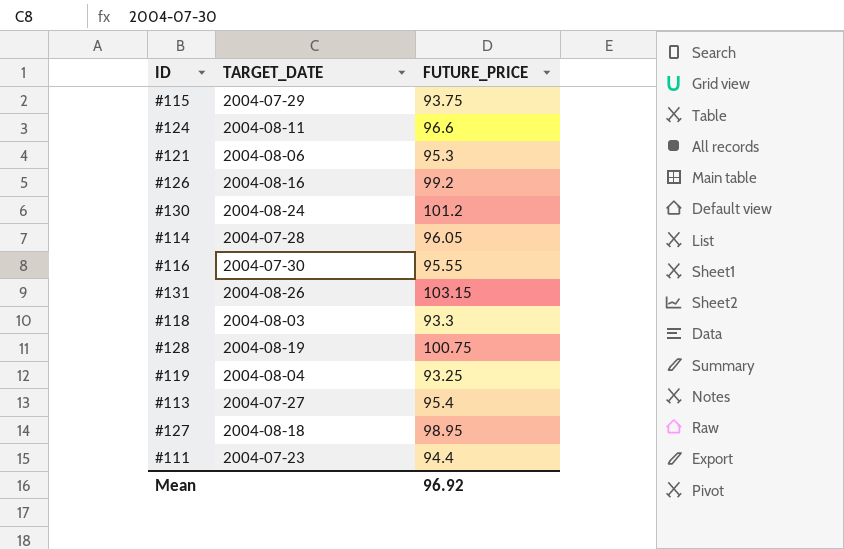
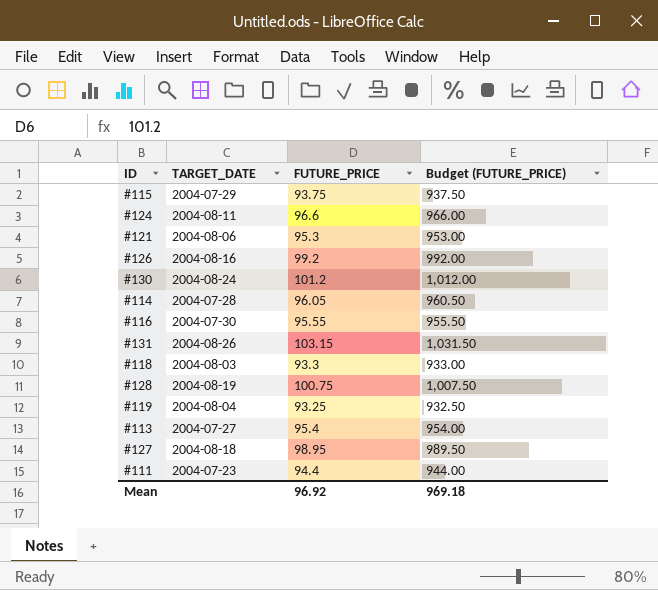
column Budget (FUTURE_PRICE) | formula: none -> [FUTURE_PRICE] * 10

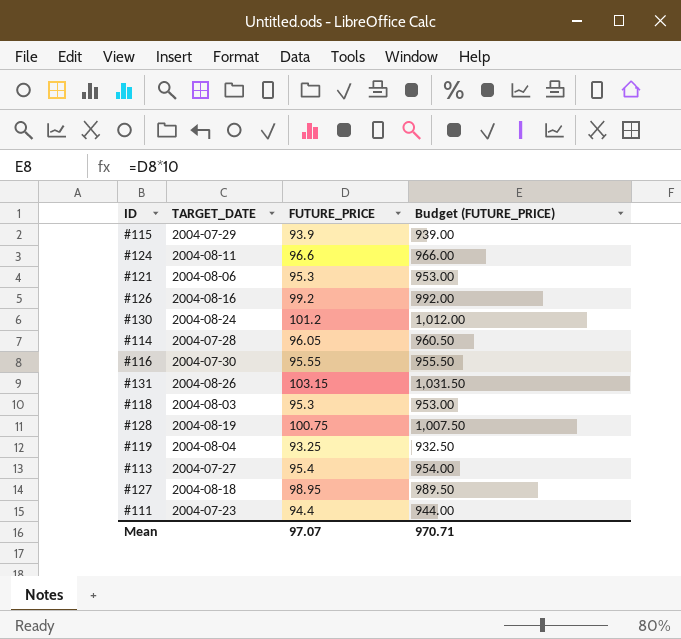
#115 | FUTURE_PRICE: 93.75 -> 93.9
#115 | Budget (FUTURE_PRICE): 937.50 -> 939.00
#118 | FUTURE_PRICE: 93.3 -> 95.3
#118 | Budget (FUTURE_PRICE): 933.00 -> 953.00
Mean | FUTURE_PRICE: 96.92 -> 97.07
Mean | Budget (FUTURE_PRICE): 969.18 -> 970.71

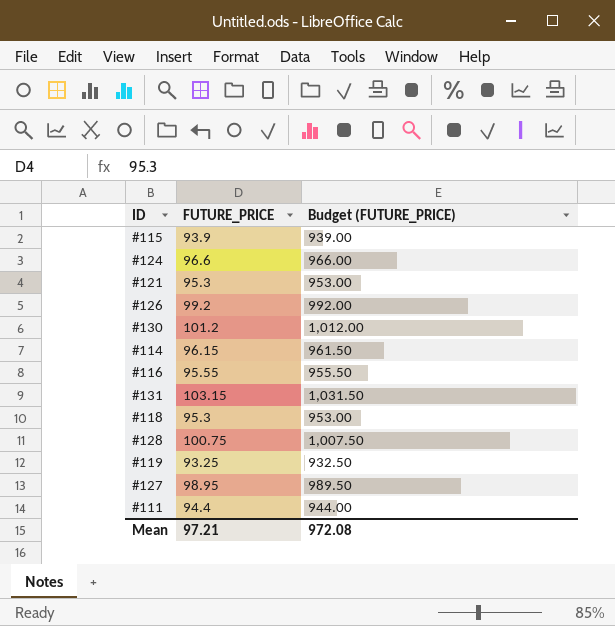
column TARGET_DATE | position: 2 -> none
row #113: 2004-07-27 | 95.4 | 954.00 -> none
#114 | FUTURE_PRICE: 96.05 -> 96.15
#114 | Budget (FUTURE_PRICE): 960.50 -> 961.50
Mean | FUTURE_PRICE: 97.07 -> 97.21
Mean | Budget (FUTURE_PRICE): 970.71 -> 972.08

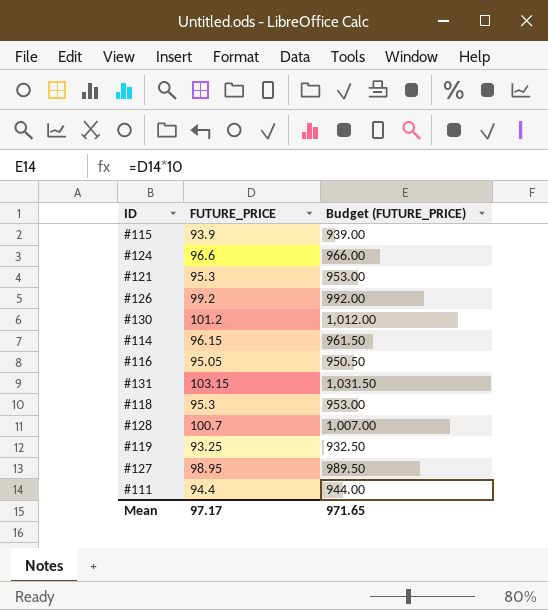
#116 | FUTURE_PRICE: 95.55 -> 95.05
#116 | Budget (FUTURE_PRICE): 955.50 -> 950.50
#128 | FUTURE_PRICE: 100.75 -> 100.7
#128 | Budget (FUTURE_PRICE): 1,007.50 -> 1,007.00
Mean | FUTURE_PRICE: 97.21 -> 97.17
Mean | Budget (FUTURE_PRICE): 972.08 -> 971.65

